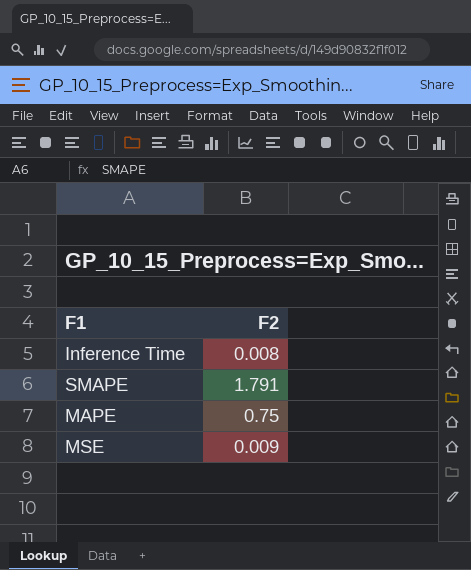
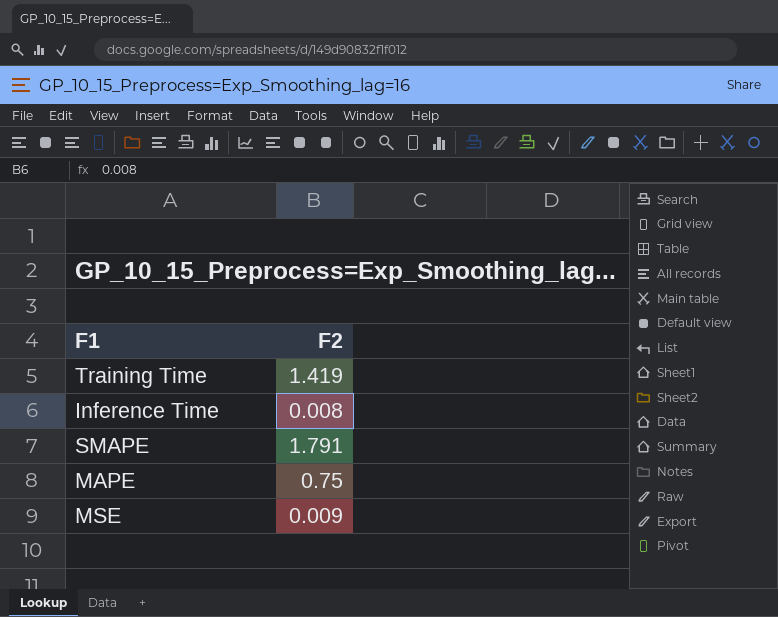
row Training Time: none -> 1.419

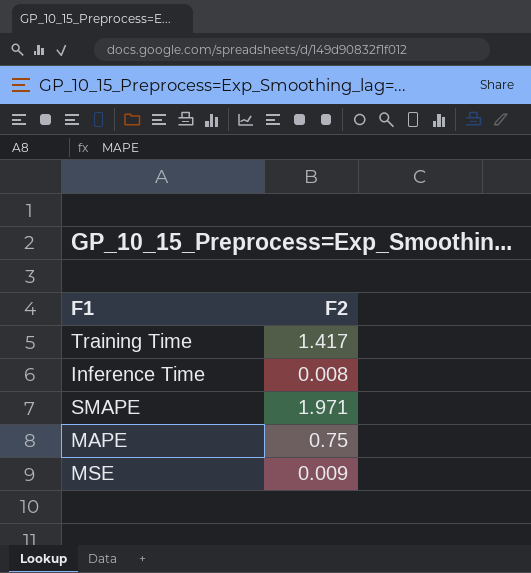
Training Time | F2: 1.419 -> 1.417
SMAPE | F2: 1.791 -> 1.971

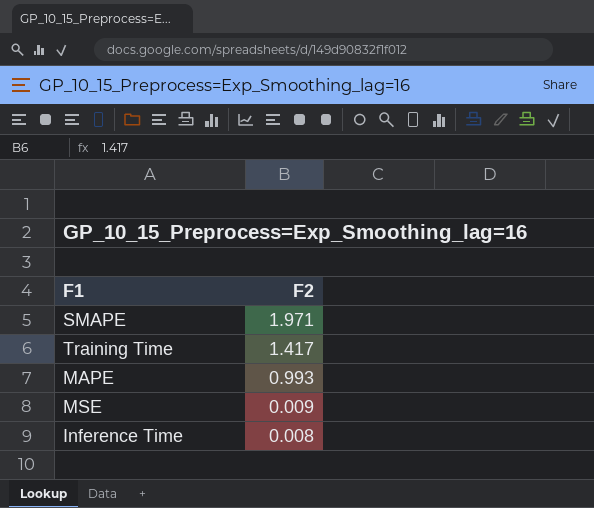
row order: none -> F2 descending
MAPE | F2: 0.75 -> 0.993

